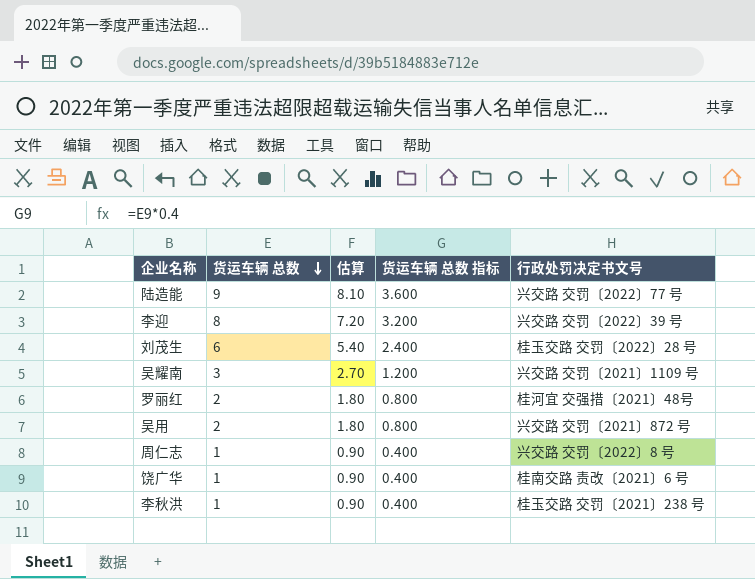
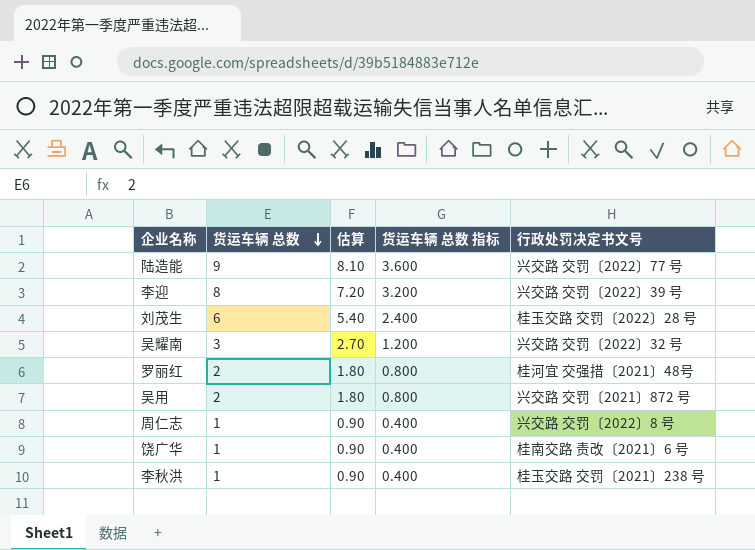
吴耀南 | 行政处罚决定书文号: 兴交路 交罚〔2021〕1109 号 -> 兴交路 交罚〔2022〕32 号

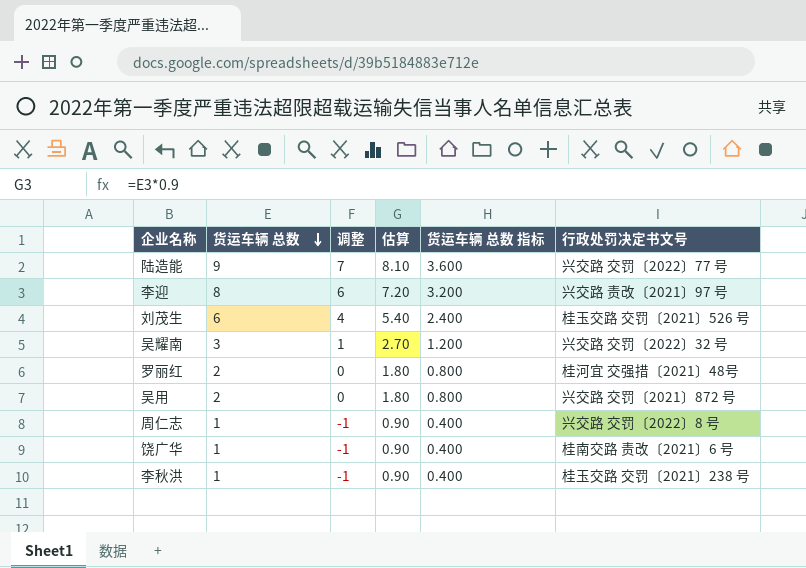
column 调整 | formula: none -> [货运车辆 总数] - 2
李迎 | 行政处罚决定书文号: 兴交路 交罚〔2022〕39 号 -> 兴交路 责改〔2021〕97 号
刘茂生 | 行政处罚决定书文号: 桂玉交路 交罚〔2022〕28 号 -> 桂玉交路 交罚〔2021〕526 号

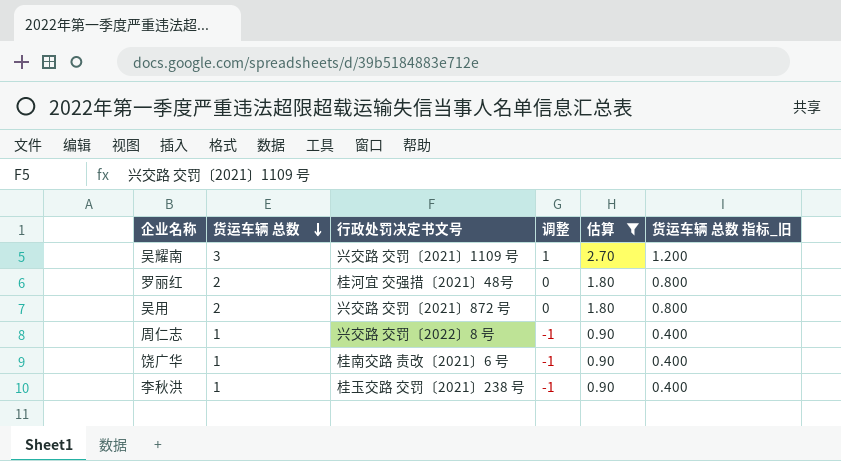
filter: none -> 估算 <= 2.70
column 行政处罚决定书文号 | position: 6 -> 3
column name: 货运车辆 总数 指标 -> 货运车辆 总数 指标_旧
吴耀南 | 行政处罚决定书文号: 兴交路 交罚〔2022〕32 号 -> 兴交路 交罚〔2021〕1109 号

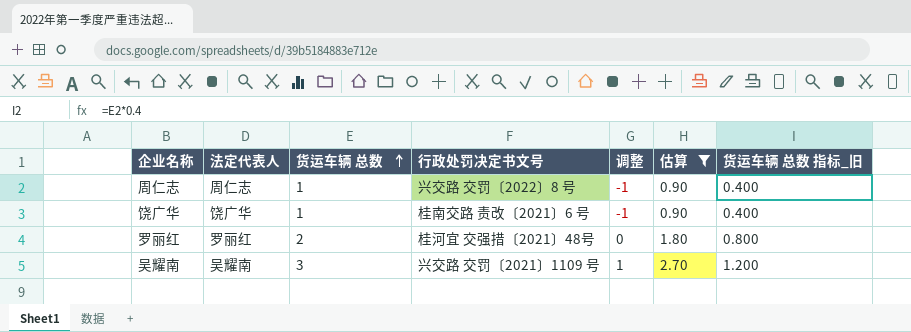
row order: 货运车辆 总数 descending -> 货运车辆 总数 ascending
column 法定代表人 | position: none -> 2
row 吴用: 2 | 兴交路 交罚〔2021〕872 号 | 0 | 1.80 | 0.800 -> none
row 李秋洪: 1 | 桂玉交路 交罚〔2021〕238 号 | -1 | 0.90 | 0.400 -> none

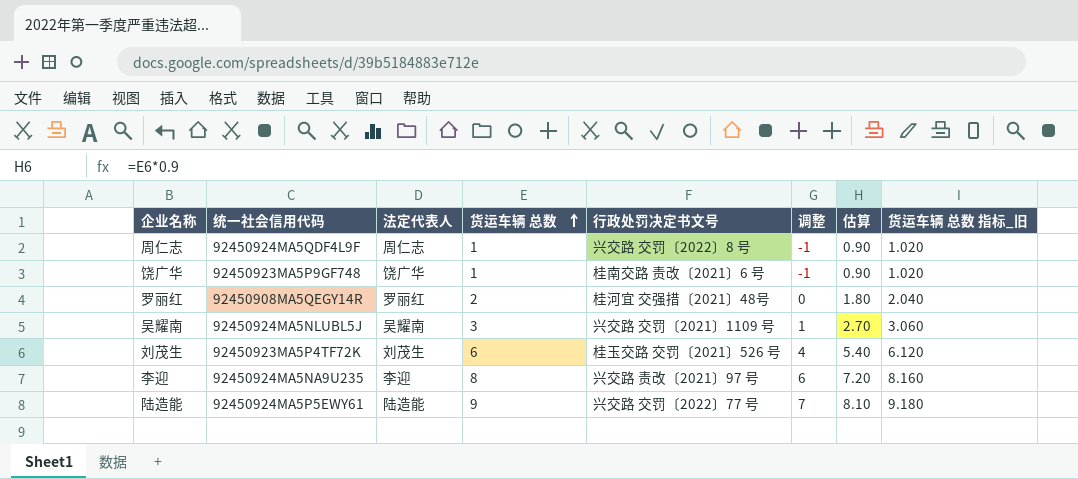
filter: 估算 <= 2.70 -> none
column 统一社会信用代码 | position: none -> 2
column 货运车辆 总数 指标_旧 | formula: [货运车辆 总数] * 0.4 -> [货运车辆 总数] * 1.02

